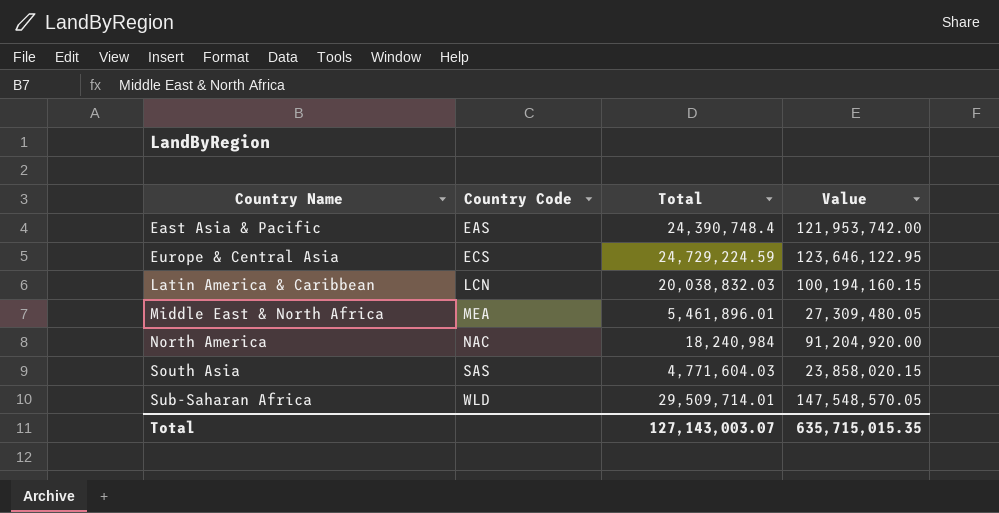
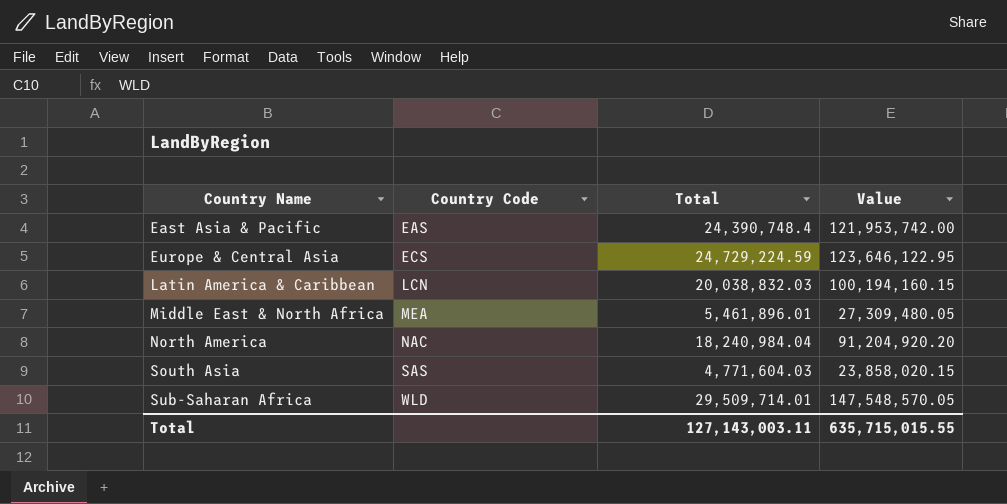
North America | Total: 18,240,984 -> 18,240,984.04
North America | Value: 91,204,920.00 -> 91,204,920.20
Total | Total: 127,143,003.07 -> 127,143,003.11
Total | Value: 635,715,015.35 -> 635,715,015.55

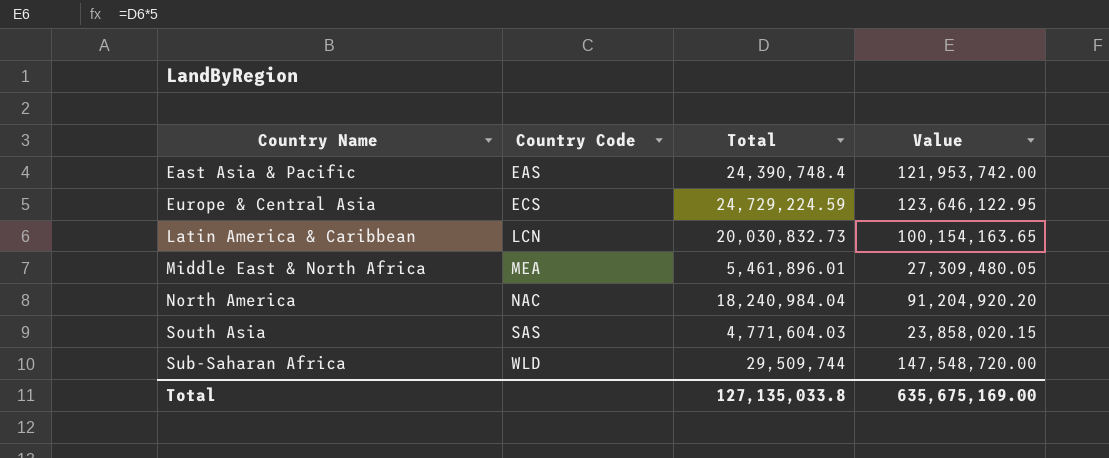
Latin America & Caribbean | Total: 20,038,832.03 -> 20,030,832.73
Latin America & Caribbean | Value: 100,194,160.15 -> 100,154,163.65
Sub-Saharan Africa | Total: 29,509,714.01 -> 29,509,744
Sub-Saharan Africa | Value: 147,548,570.05 -> 147,548,720.00
Total | Total: 127,143,003.11 -> 127,135,033.8
Total | Value: 635,715,015.55 -> 635,675,169.00

